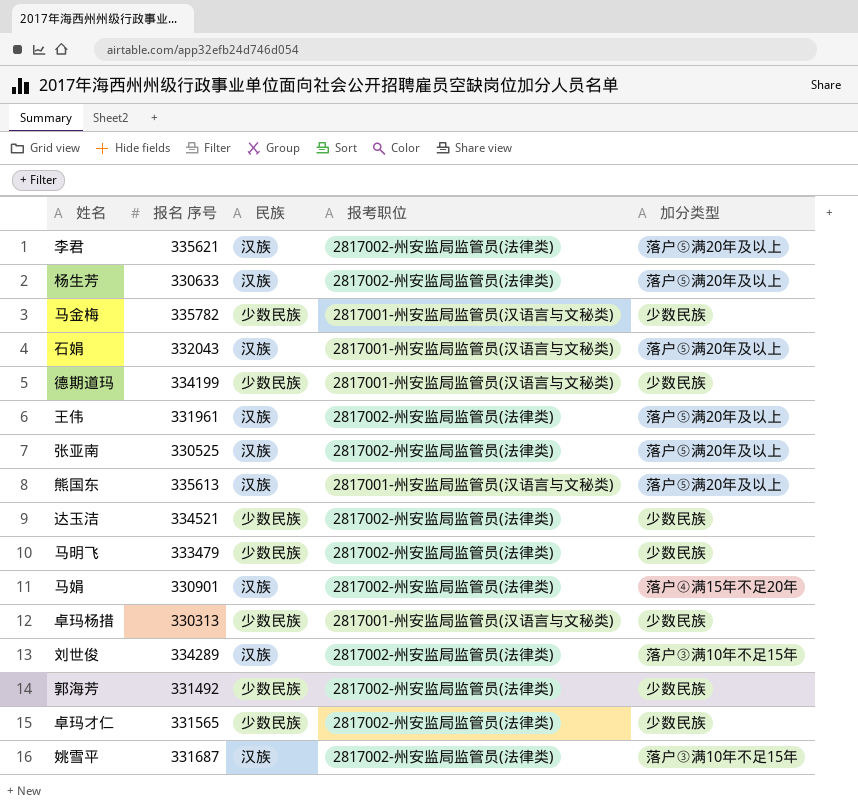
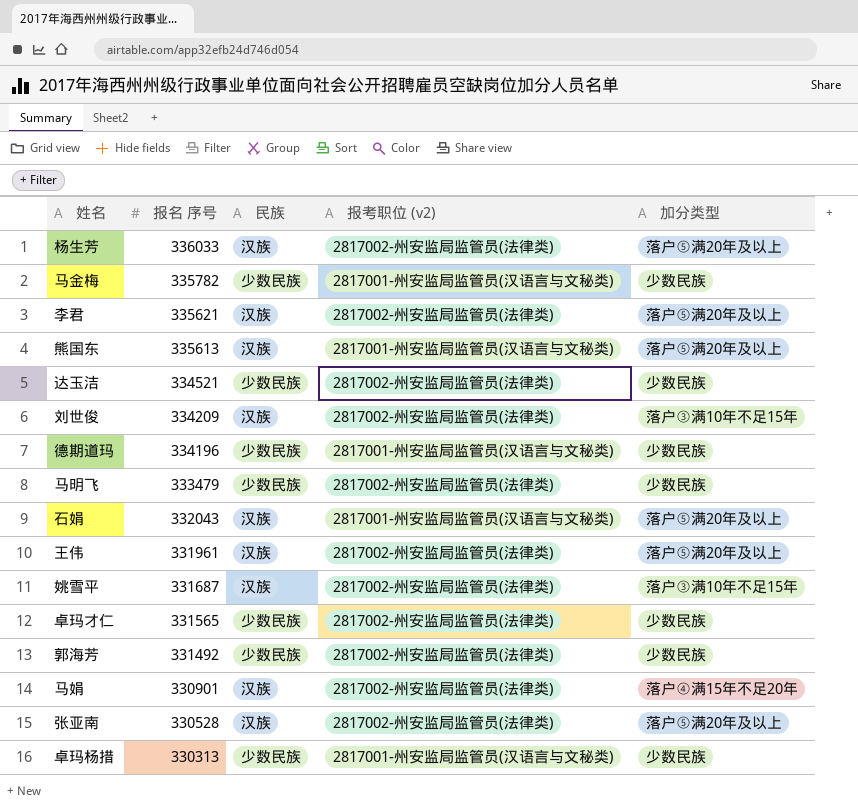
row order: none -> 报名 序号 descending
column name: 报考职位 -> 报考职位 (v2)
杨生芳 | 报名 序号: 330633 -> 336033
刘世俊 | 报名 序号: 334289 -> 334209
德期道玛 | 报名 序号: 334199 -> 334196
张亚南 | 报名 序号: 330525 -> 330528

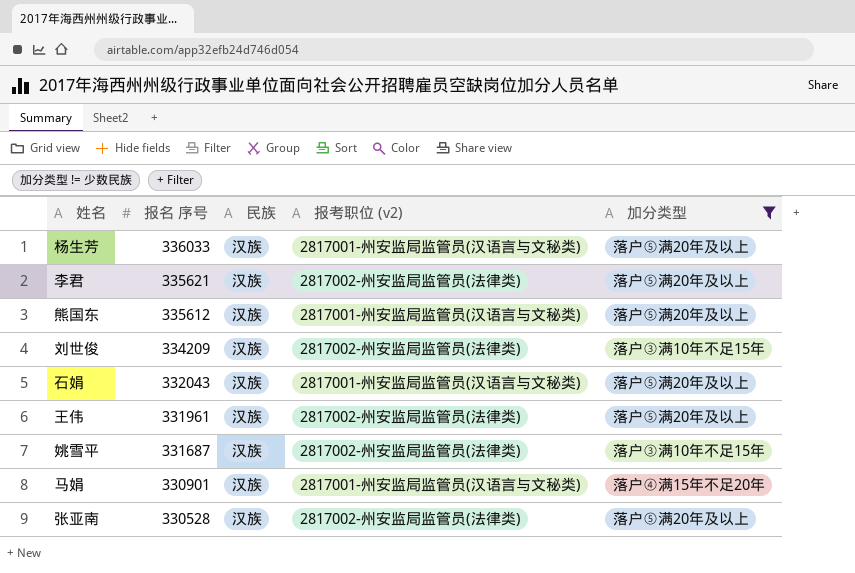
filter: none -> 加分类型 != 少数民族
杨生芳 | 报考职位 (v2): 2817002-州安监局监管员(法律类) -> 2817001-州安监局监管员(汉语言与文秘类)
熊国东 | 报名 序号: 335613 -> 335612
马娟 | 报考职位 (v2): 2817002-州安监局监管员(法律类) -> 2817001-州安监局监管员(汉语言与文秘类)

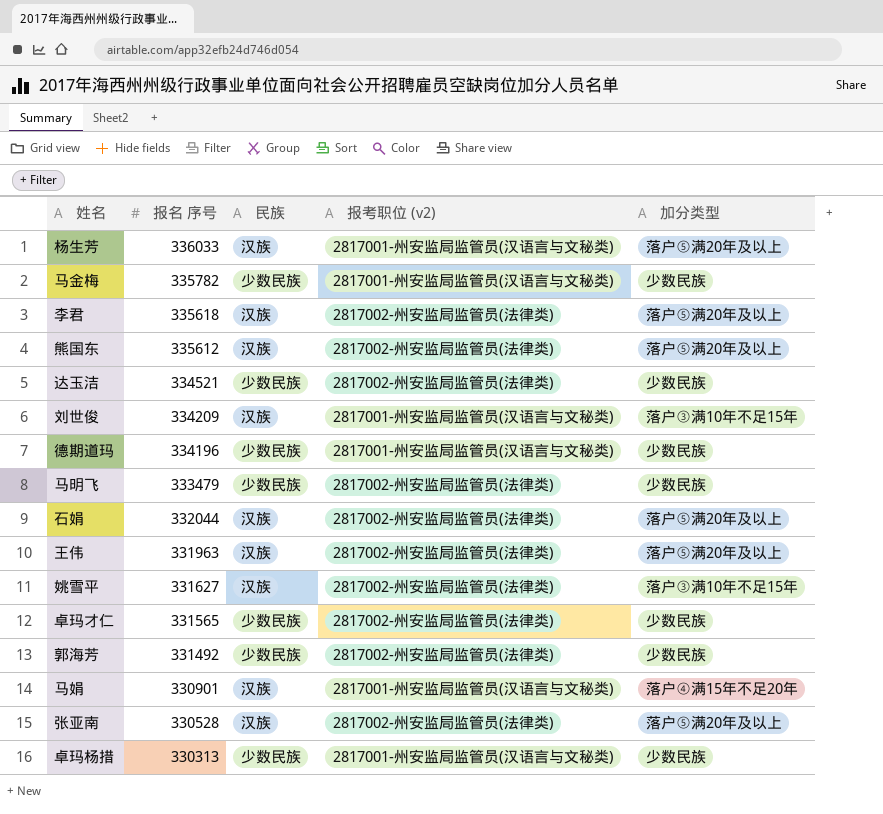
filter: 加分类型 != 少数民族 -> none
李君 | 报名 序号: 335621 -> 335618
熊国东 | 报考职位 (v2): 2817001-州安监局监管员(汉语言与文秘类) -> 2817002-州安监局监管员(法律类)
刘世俊 | 报考职位 (v2): 2817002-州安监局监管员(法律类) -> 2817001-州安监局监管员(汉语言与文秘类)
石娟 | 报名 序号: 332043 -> 332044
石娟 | 报考职位 (v2): 2817001-州安监局监管员(汉语言与文秘类) -> 2817002-州安监局监管员(法律类)
王伟 | 报名 序号: 331961 -> 331963
姚雪平 | 报名 序号: 331687 -> 331627

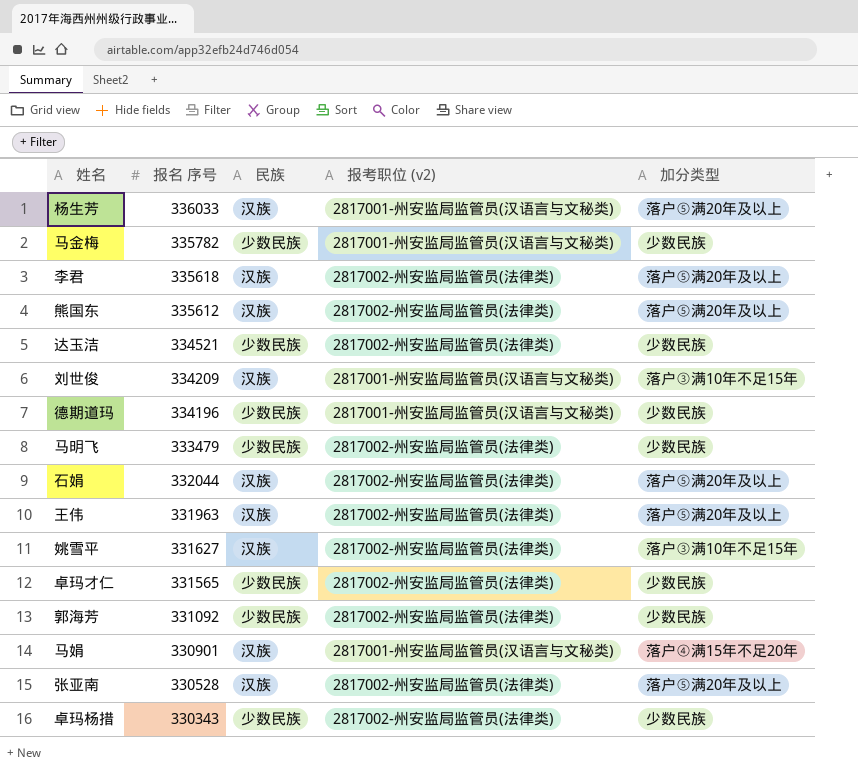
郭海芳 | 报名 序号: 331492 -> 331092
卓玛杨措 | 报名 序号: 330313 -> 330343
卓玛杨措 | 报考职位 (v2): 2817001-州安监局监管员(汉语言与文秘类) -> 2817002-州安监局监管员(法律类)

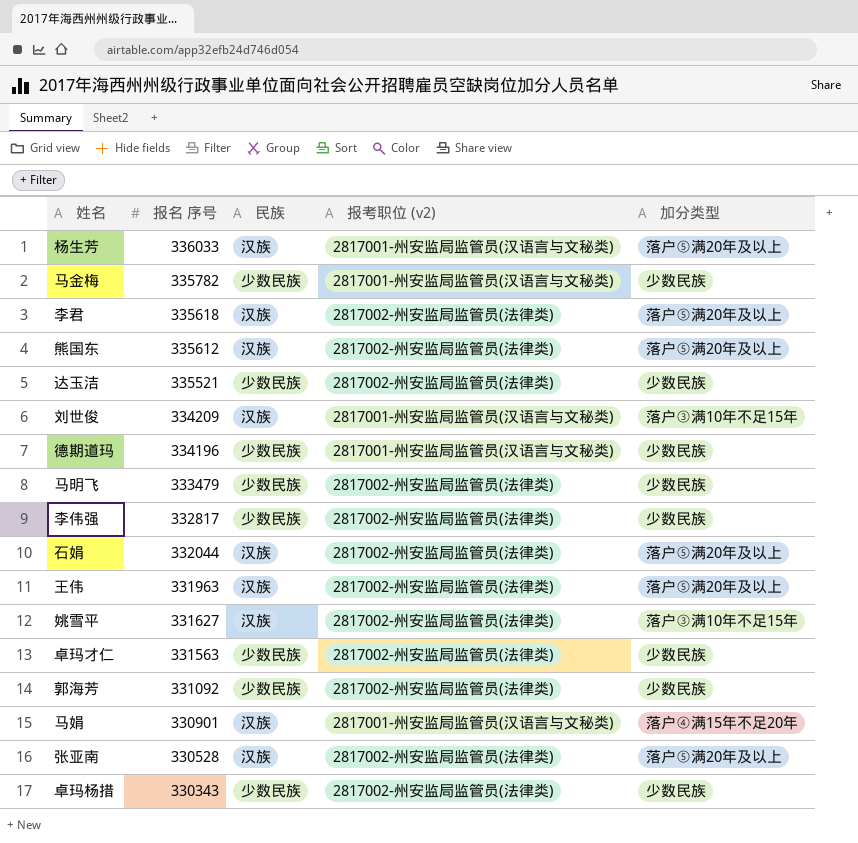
达玉洁 | 报名 序号: 334521 -> 335521
row 李伟强: none -> 332817 | 少数民族 | 2817002-州安监局监管员(法律类) | 少数民族
卓玛才仁 | 报名 序号: 331565 -> 331563

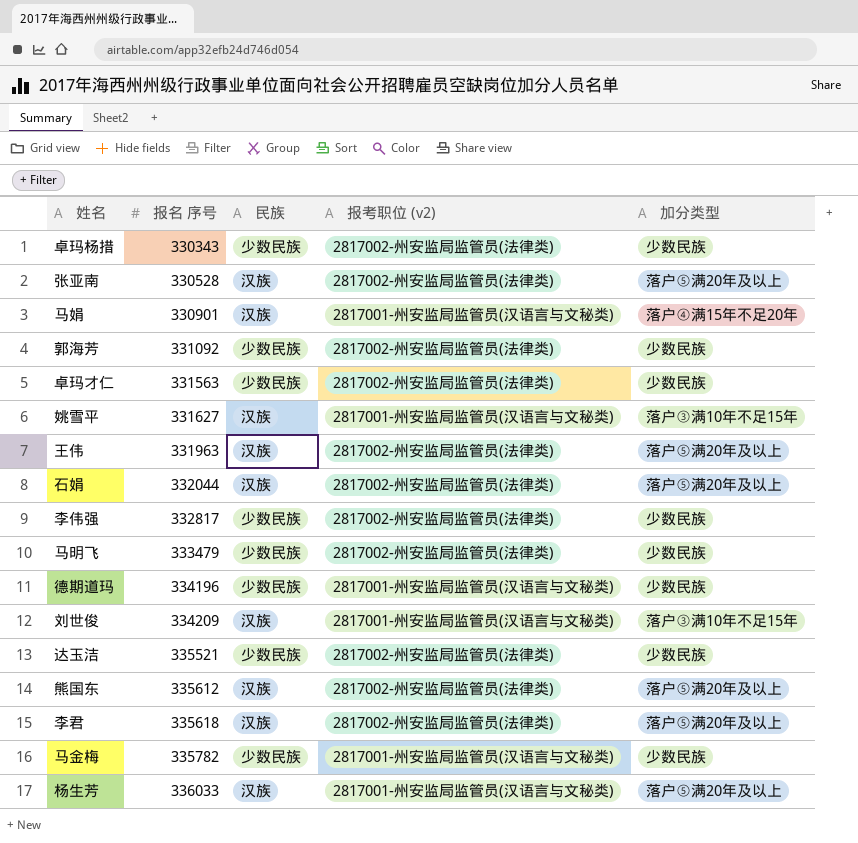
row order: 报名 序号 descending -> 报名 序号 ascending
姚雪平 | 报考职位 (v2): 2817002-州安监局监管员(法律类) -> 2817001-州安监局监管员(汉语言与文秘类)

